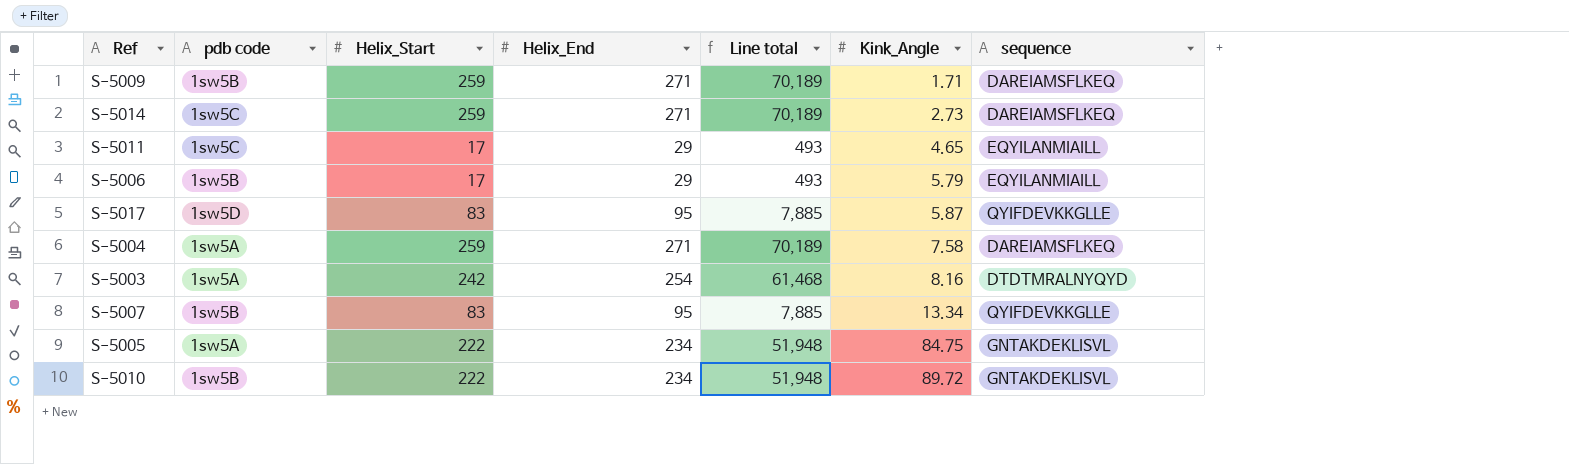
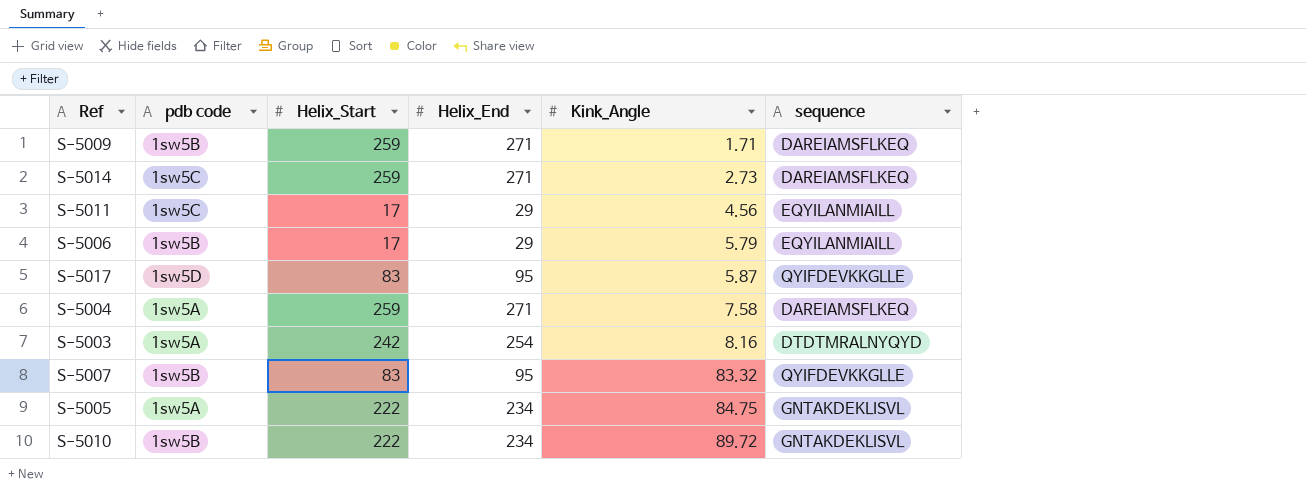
column Line total | formula: [Helix_Start] * [Helix_End] -> none
S-5011 | Kink_Angle: 4.65 -> 4.56
S-5007 | Kink_Angle: 13.34 -> 83.32

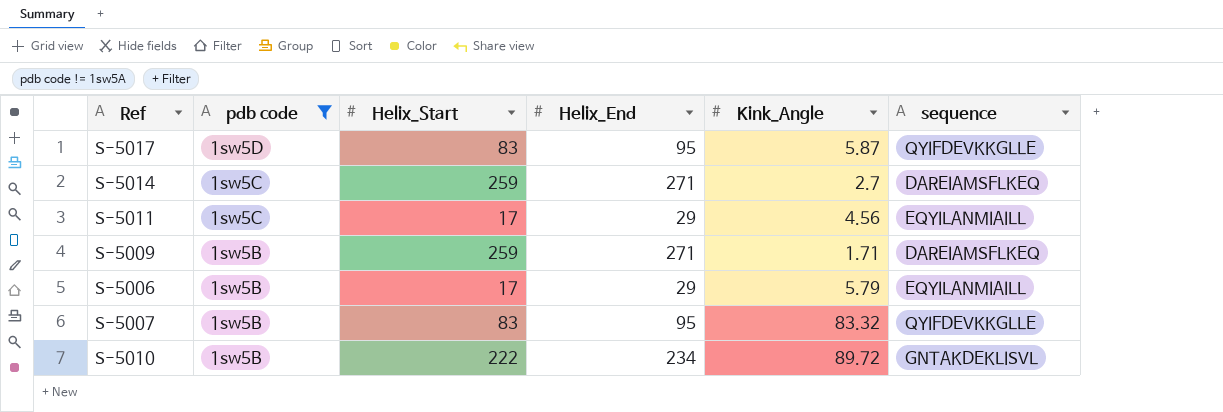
filter: none -> pdb code != 1sw5A
row order: Kink_Angle ascending -> pdb code descending
S-5014 | Kink_Angle: 2.73 -> 2.7

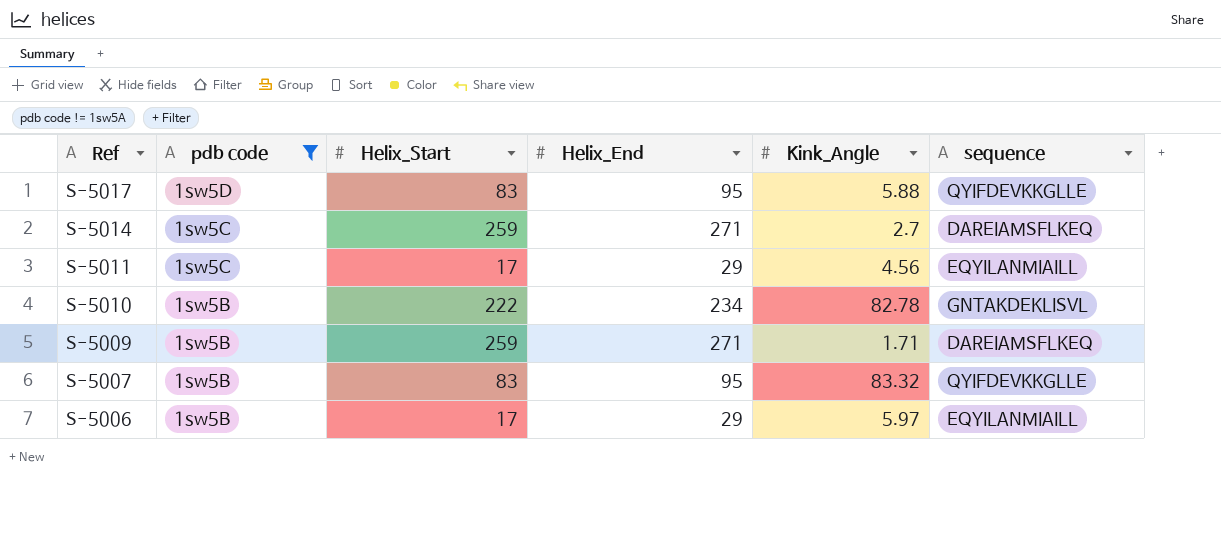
row order: pdb code descending -> Ref descending
S-5017 | Kink_Angle: 5.87 -> 5.88
S-5010 | Kink_Angle: 89.72 -> 82.78
S-5006 | Kink_Angle: 5.79 -> 5.97

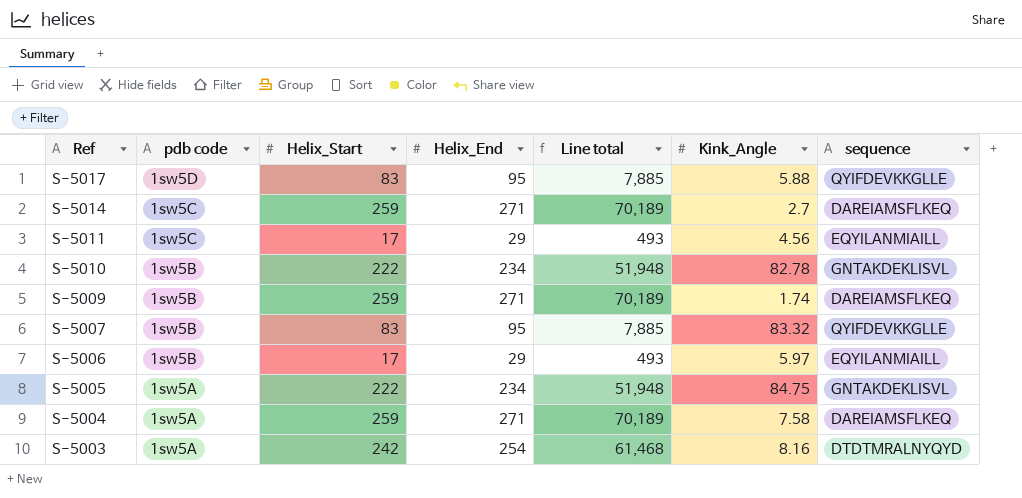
filter: pdb code != 1sw5A -> none
column Line total | formula: none -> [Helix_Start] * [Helix_End]
S-5009 | Kink_Angle: 1.71 -> 1.74

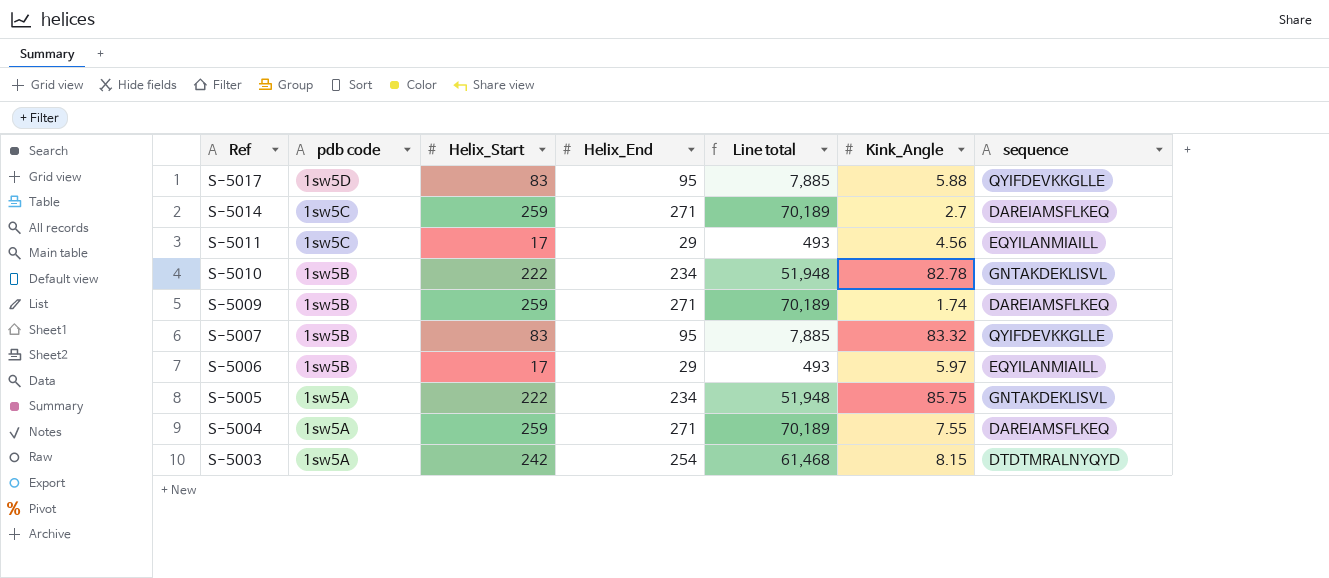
S-5005 | Kink_Angle: 84.75 -> 85.75
S-5004 | Kink_Angle: 7.58 -> 7.55
S-5003 | Kink_Angle: 8.16 -> 8.15

